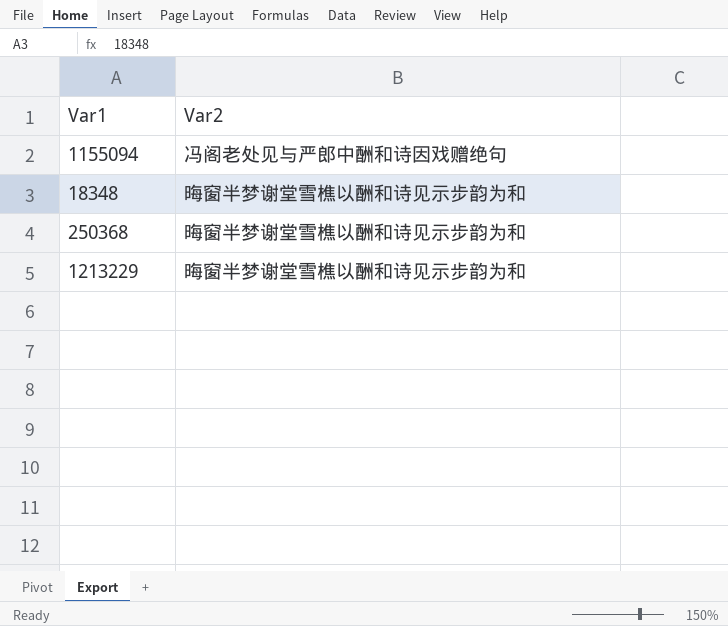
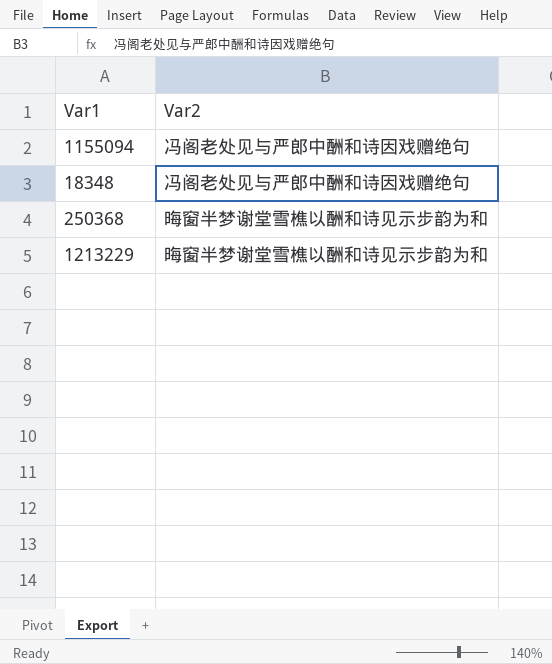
18348 | Var2: 晦窗半梦谢堂雪樵以酬和诗见示步韵为和 -> 冯阁老处见与严郎中酬和诗因戏赠绝句

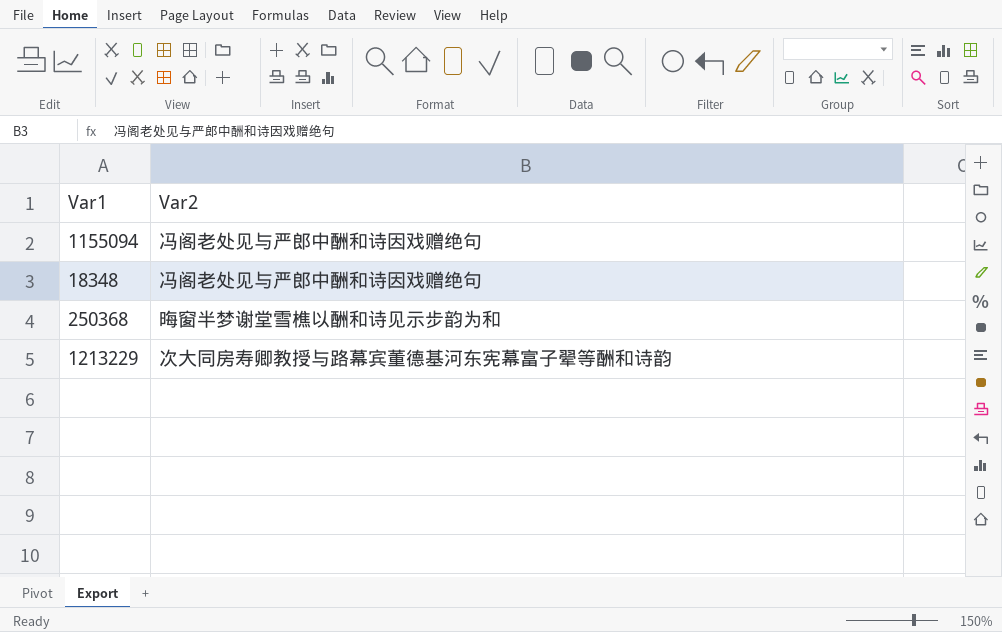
1213229 | Var2: 晦窗半梦谢堂雪樵以酬和诗见示步韵为和 -> 次大同房寿卿教授与路幕宾董德基河东宪幕富子翚等酬和诗韵

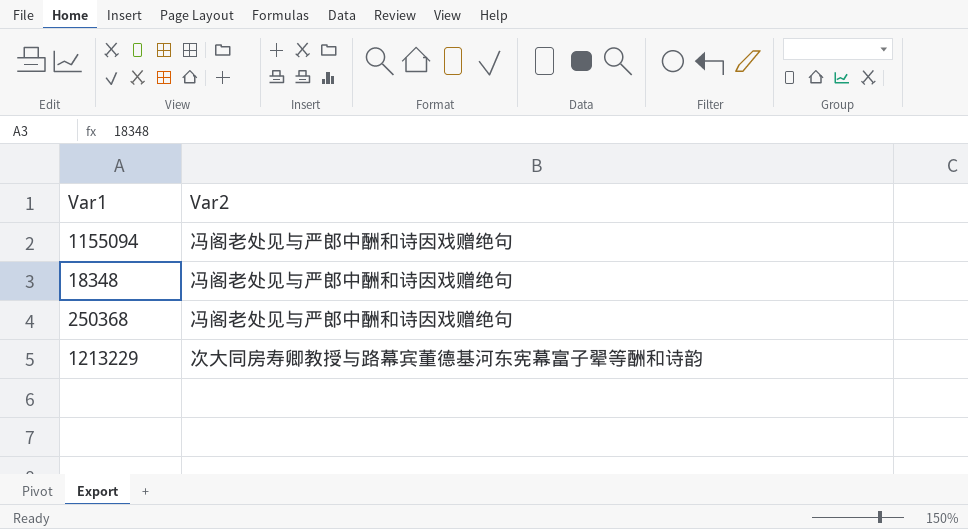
250368 | Var2: 晦窗半梦谢堂雪樵以酬和诗见示步韵为和 -> 冯阁老处见与严郎中酬和诗因戏赠绝句

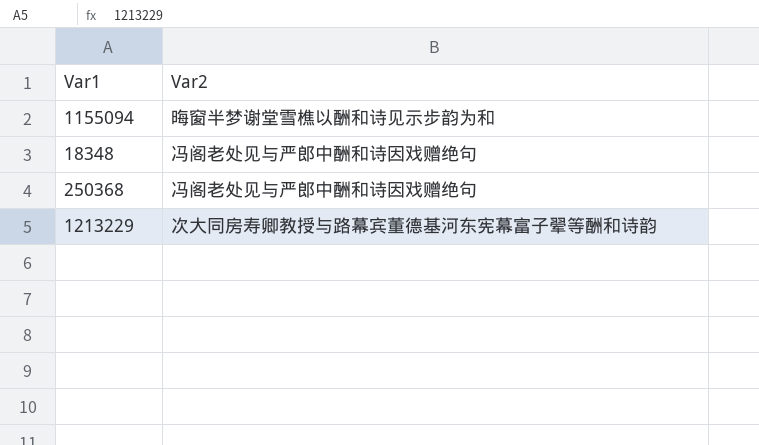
1155094 | Var2: 冯阁老处见与严郎中酬和诗因戏赠绝句 -> 晦窗半梦谢堂雪樵以酬和诗见示步韵为和

